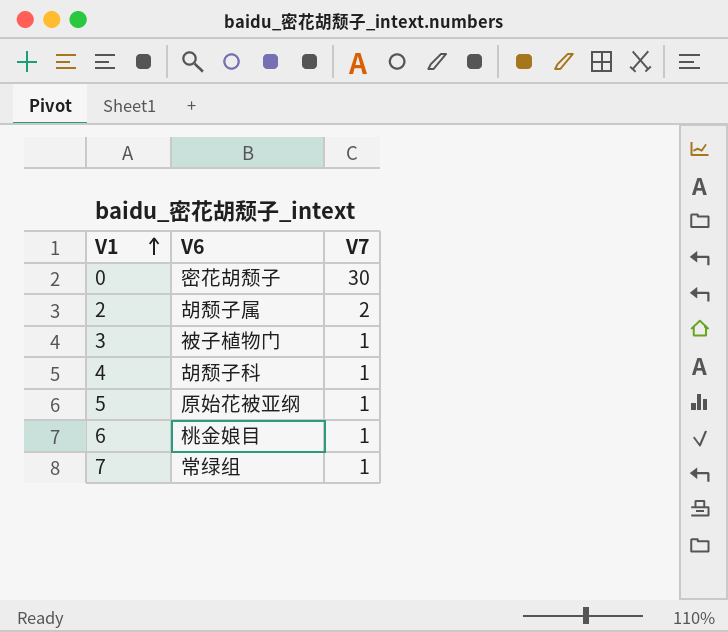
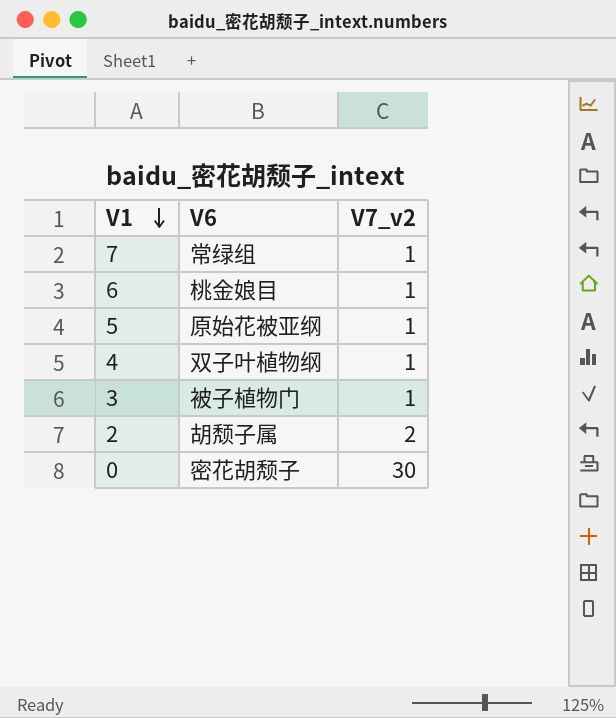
row order: V1 ascending -> V1 descending
column name: V7 -> V7_v2
4 | V6: 胡颓子科 -> 双子叶植物纲

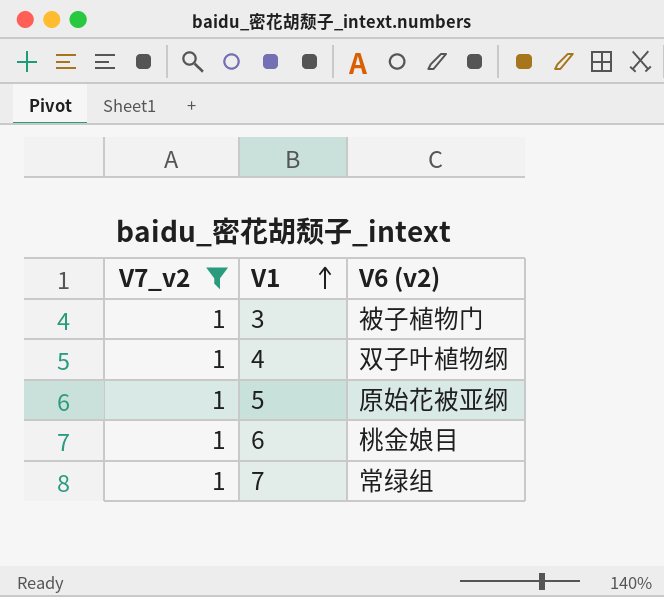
filter: none -> V7_v2 = 1
row order: V1 descending -> V1 ascending
column V7_v2 | position: 3 -> 1
column name: V6 -> V6 (v2)

